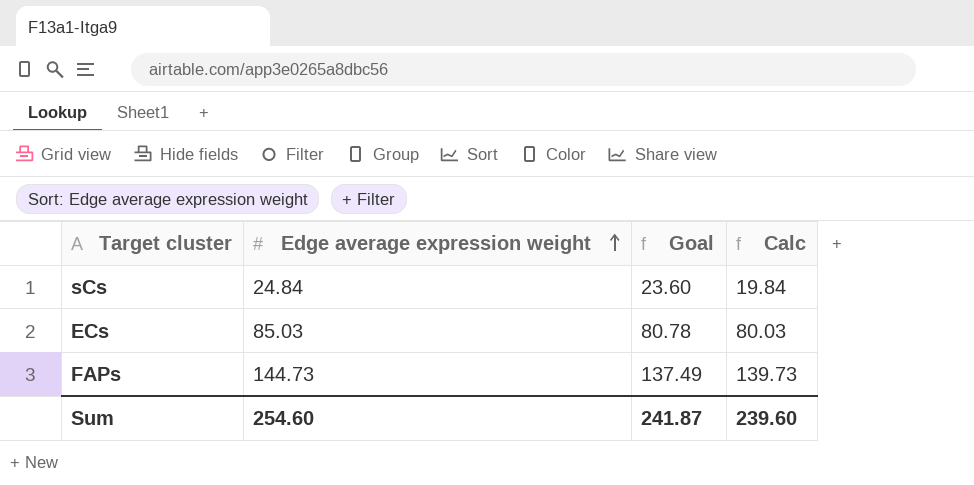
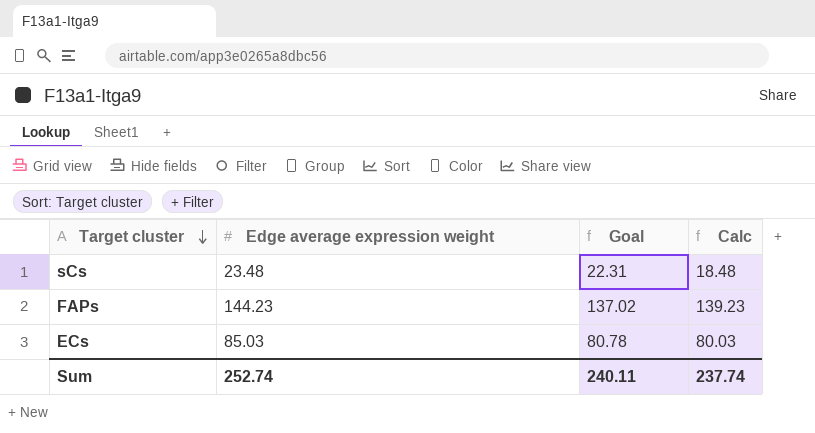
row order: Edge average expression weight ascending -> Target cluster descending
sCs | Edge average expression weight: 24.84 -> 23.48
sCs | Goal: 23.60 -> 22.31
sCs | Calc: 19.84 -> 18.48
FAPs | Edge average expression weight: 144.73 -> 144.23
FAPs | Goal: 137.49 -> 137.02
FAPs | Calc: 139.73 -> 139.23
Sum | Edge average expression weight: 254.60 -> 252.74
Sum | Goal: 241.87 -> 240.11
Sum | Calc: 239.60 -> 237.74

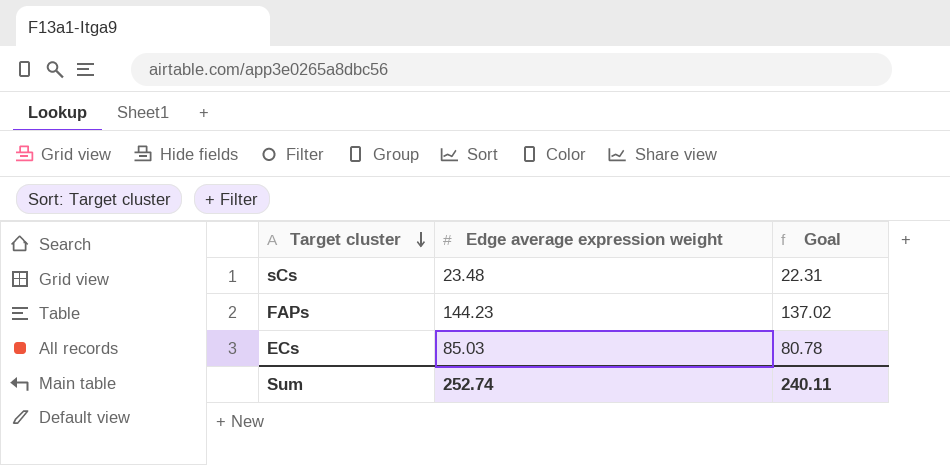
column Calc | formula: [Edge average expression weight] - 5 -> none

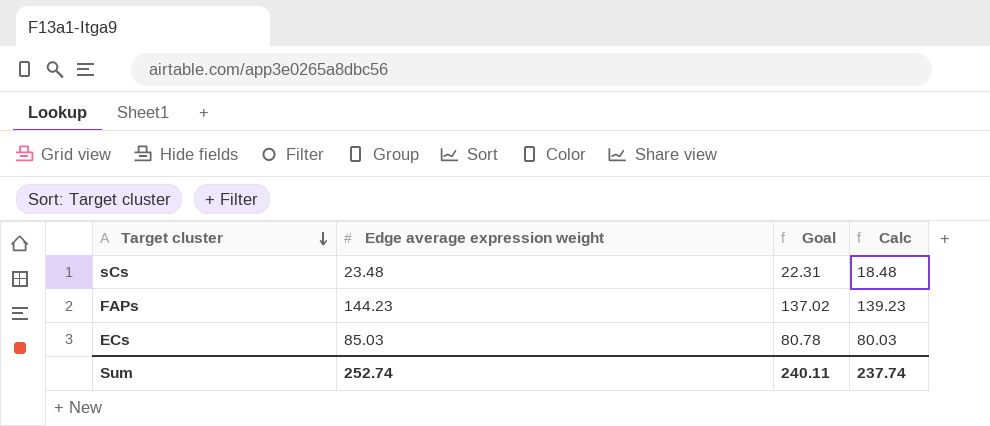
column Calc | formula: none -> [Edge average expression weight] - 5

